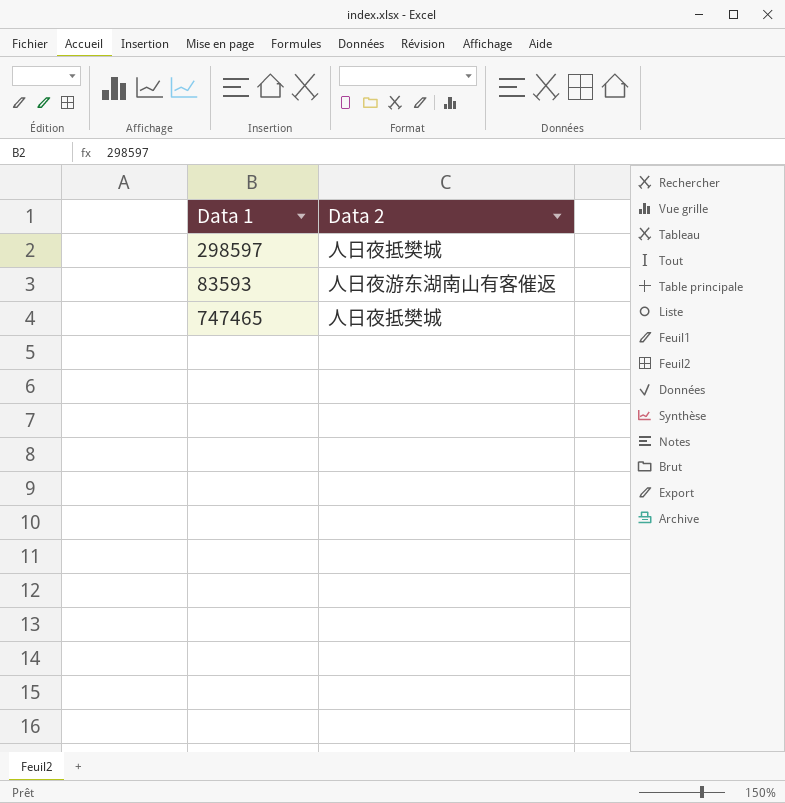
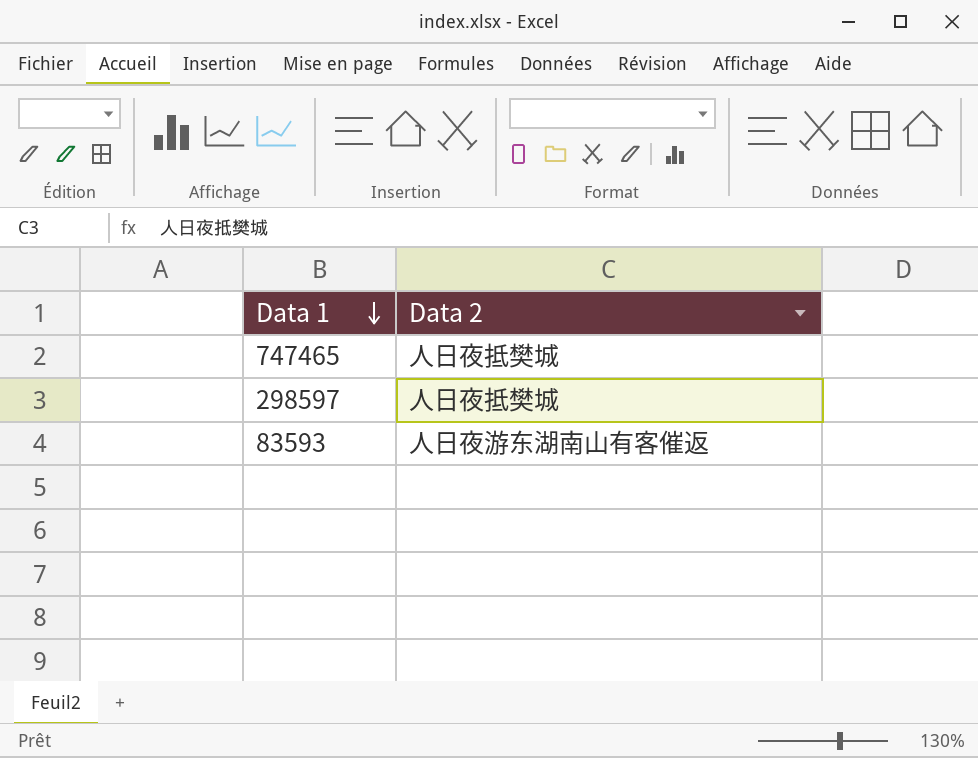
row order: none -> Data 1 descending

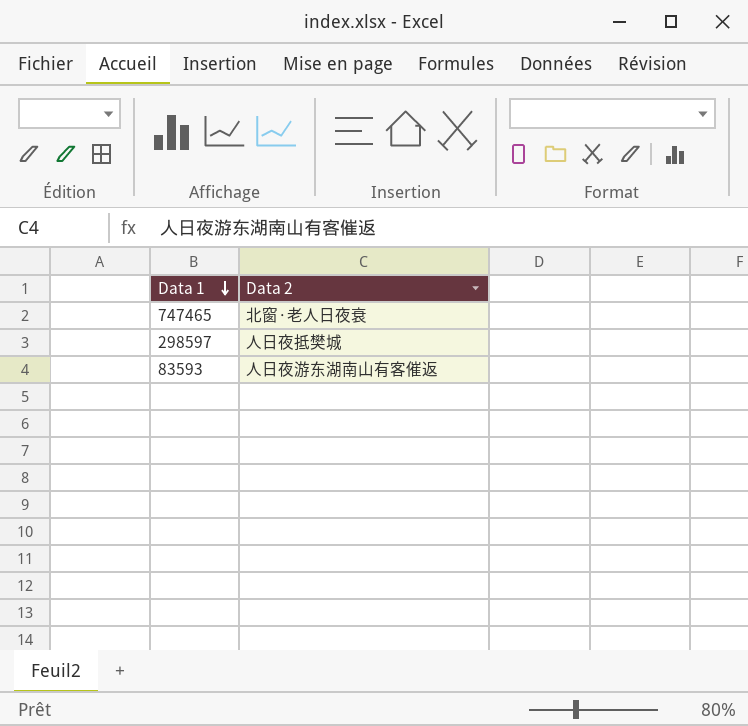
747465 | Data 2: 人日夜抵樊城 -> 北窗·老人日夜衰

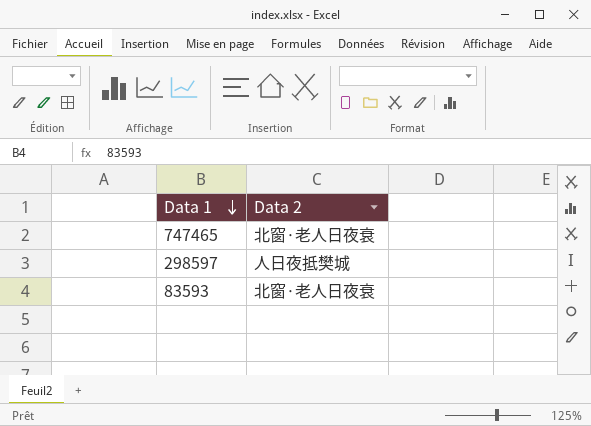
83593 | Data 2: 人日夜游东湖南山有客催返 -> 北窗·老人日夜衰

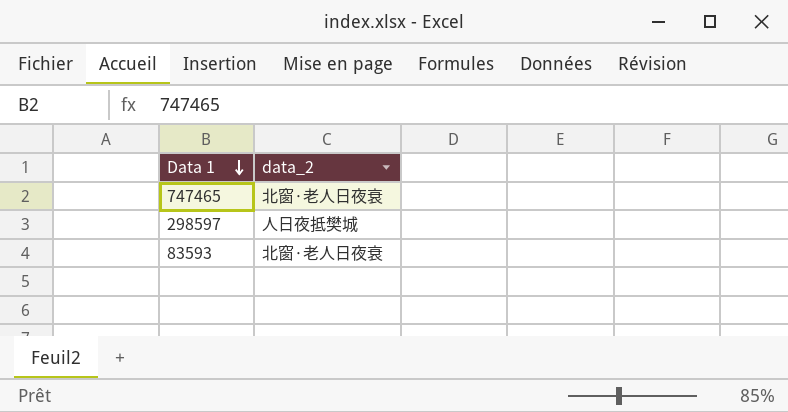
column name: Data 2 -> data_2

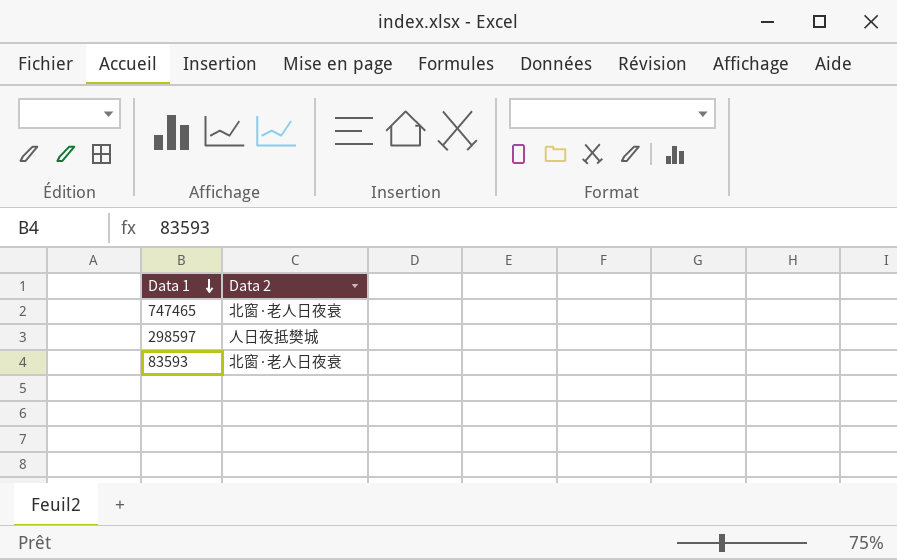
column name: data_2 -> Data 2

